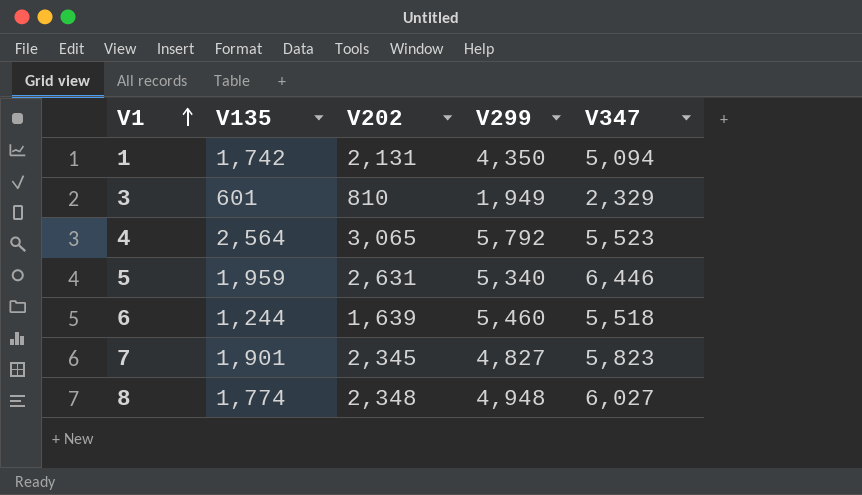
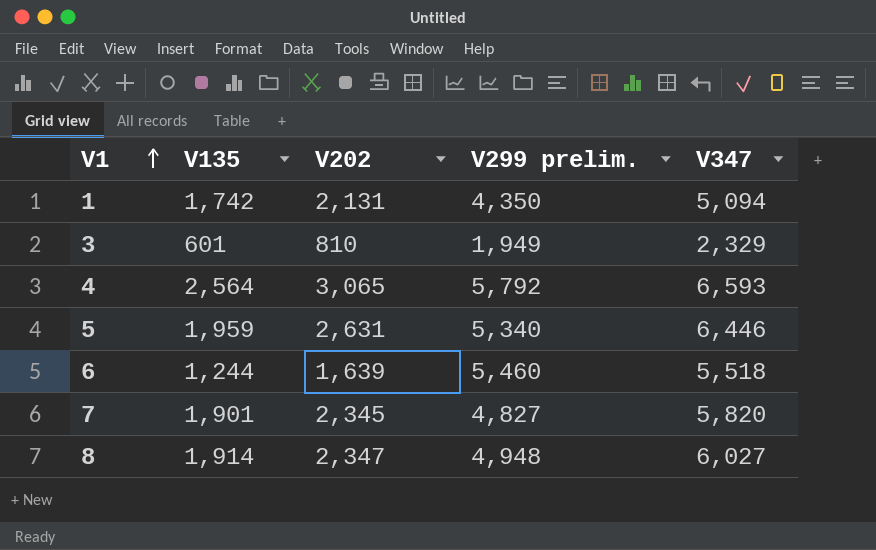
column name: V299 -> V299 prelim.
4 | V347: 5,523 -> 6,593
7 | V347: 5,823 -> 5,820
8 | V135: 1,774 -> 1,914
8 | V202: 2,348 -> 2,347

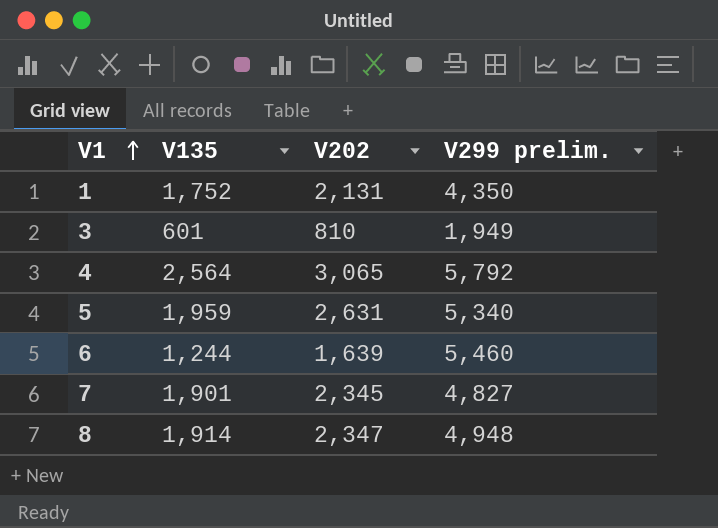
column V347 | position: 5 -> none
1 | V135: 1,742 -> 1,752

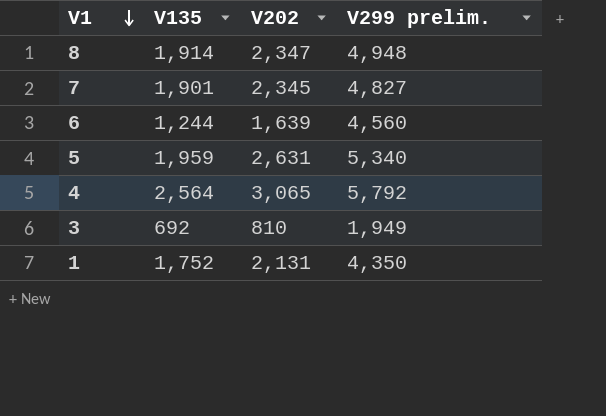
row order: V1 ascending -> V1 descending
6 | V299 prelim.: 5,460 -> 4,560
3 | V135: 601 -> 692

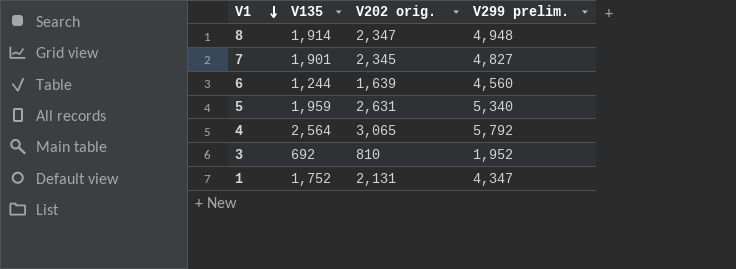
column name: V202 -> V202 orig.
3 | V299 prelim.: 1,949 -> 1,952
1 | V299 prelim.: 4,350 -> 4,347

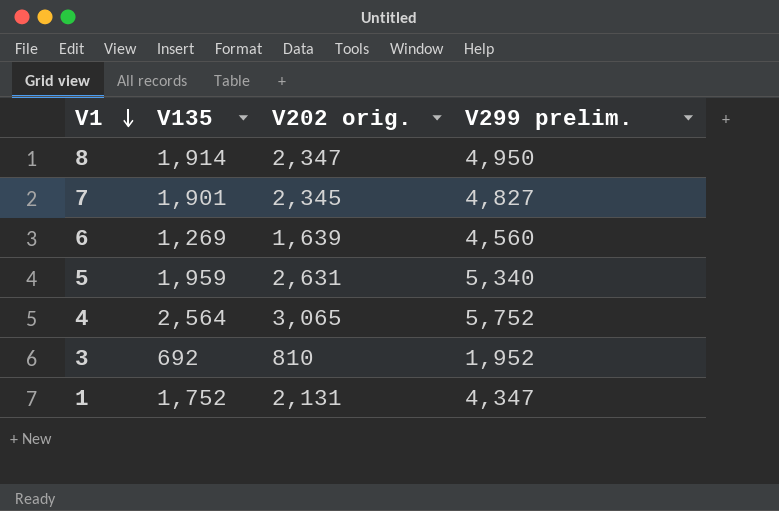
8 | V299 prelim.: 4,948 -> 4,950
6 | V135: 1,244 -> 1,269
4 | V299 prelim.: 5,792 -> 5,752

